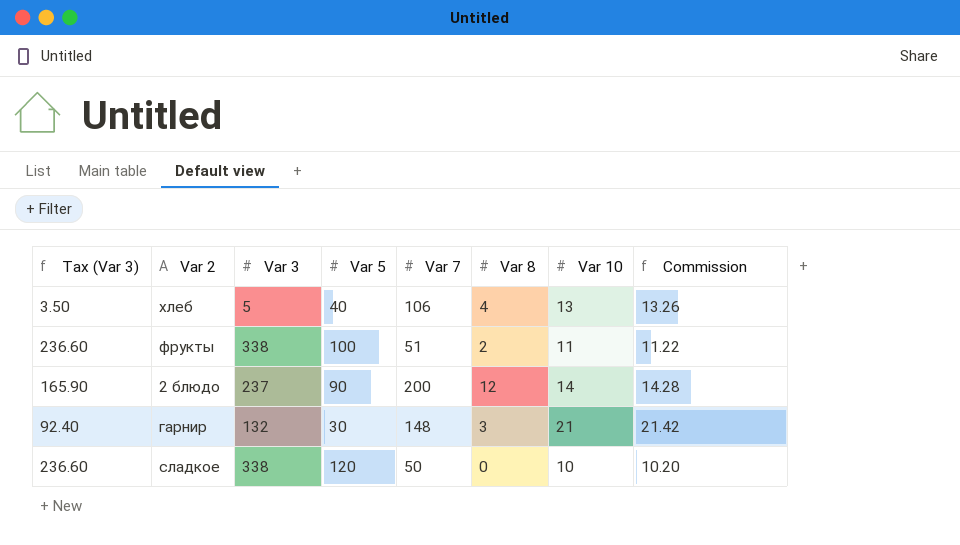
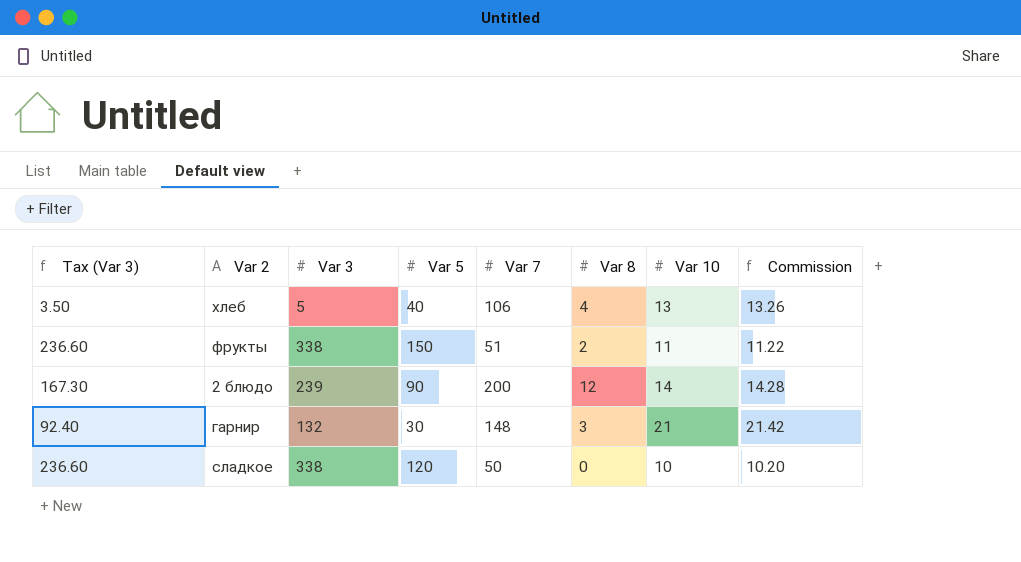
фрукты | Var 5: 100 -> 150
2 блюдо | Tax (Var 3): 165.90 -> 167.30
2 блюдо | Var 3: 237 -> 239

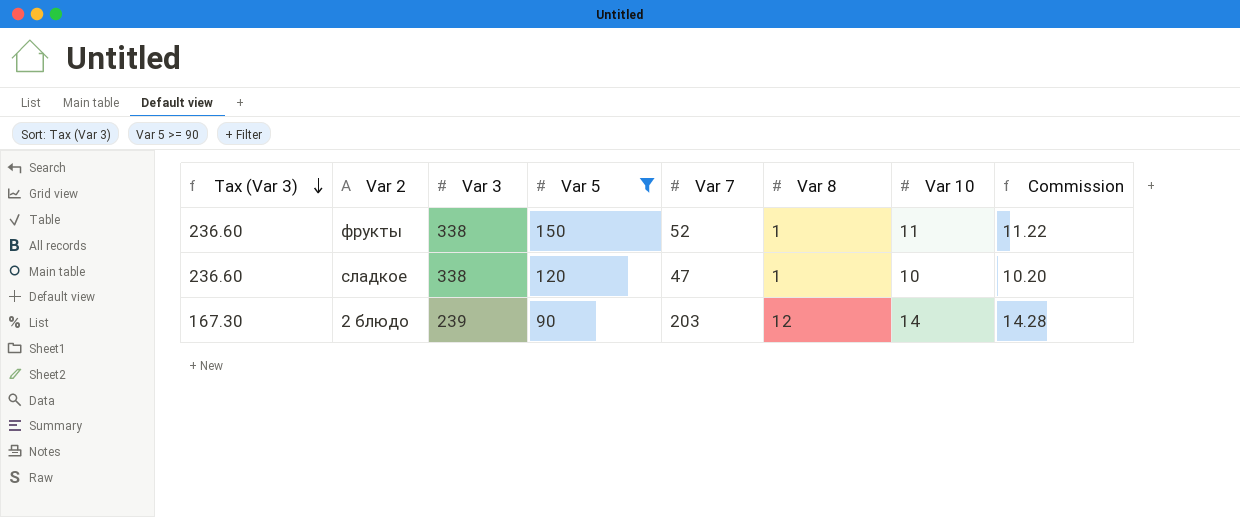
filter: none -> Var 5 >= 90
row order: none -> Tax (Var 3) descending
фрукты | Var 7: 51 -> 52
фрукты | Var 8: 2 -> 1
сладкое | Var 7: 50 -> 47
сладкое | Var 8: 0 -> 1
2 блюдо | Var 7: 200 -> 203

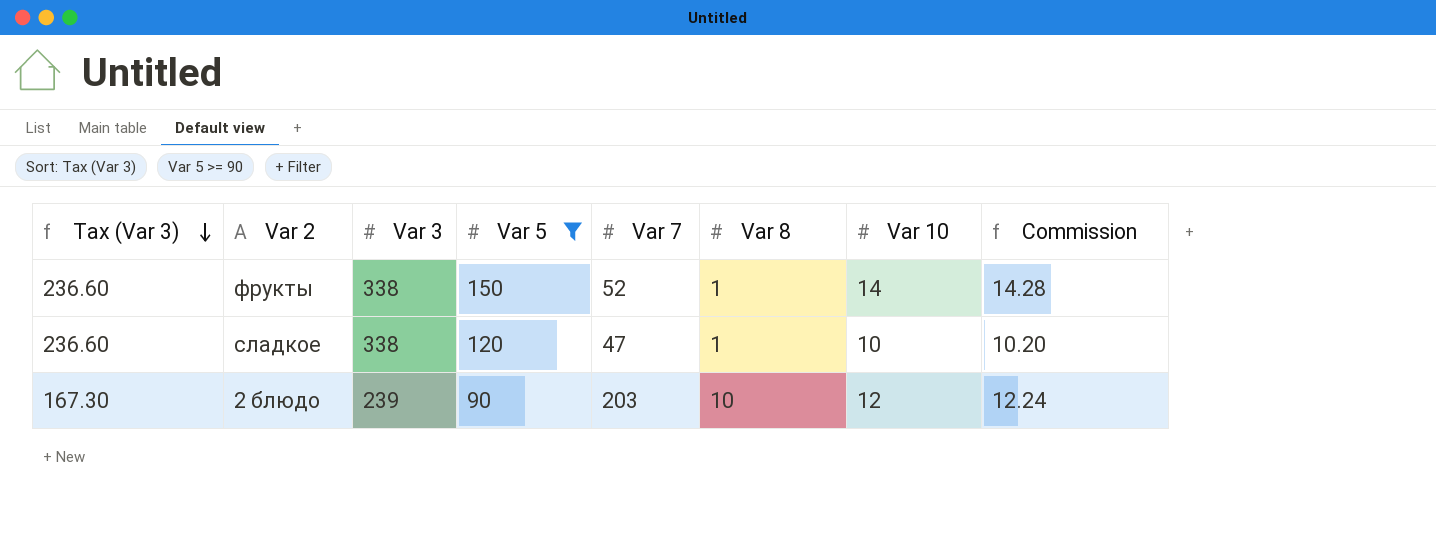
фрукты | Var 10: 11 -> 14
фрукты | Commission: 11.22 -> 14.28
2 блюдо | Var 8: 12 -> 10
2 блюдо | Var 10: 14 -> 12
2 блюдо | Commission: 14.28 -> 12.24

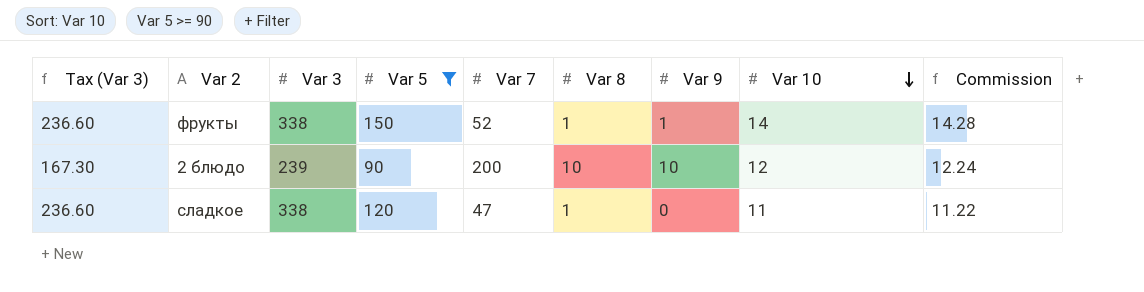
row order: Tax (Var 3) descending -> Var 10 descending
column Var 9 | position: none -> 7
2 блюдо | Var 7: 203 -> 200
сладкое | Var 10: 10 -> 11
сладкое | Commission: 10.20 -> 11.22

